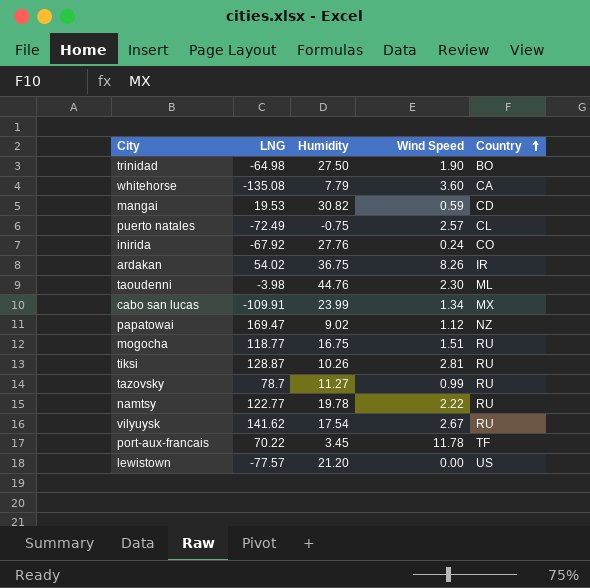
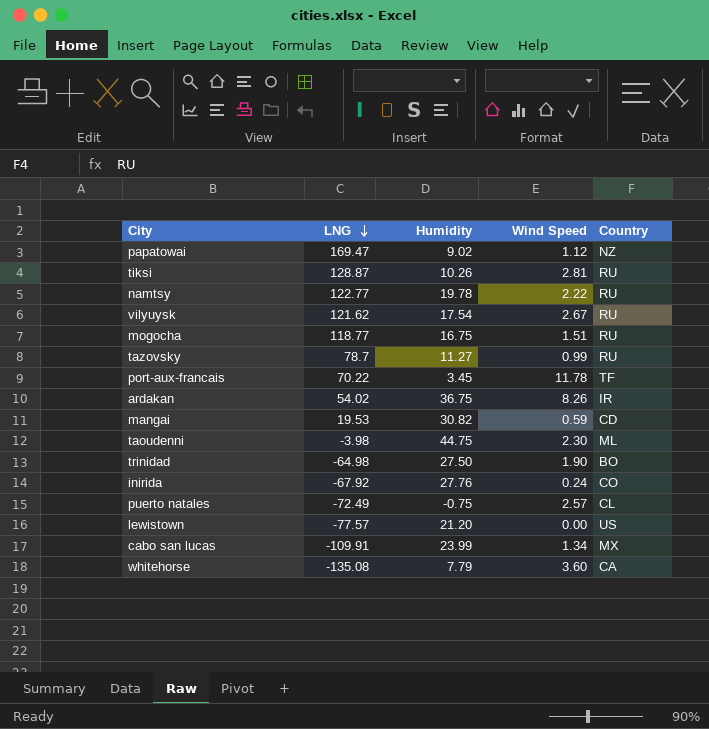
row order: Country ascending -> LNG descending
vilyuysk | LNG: 141.62 -> 121.62
taoudenni | Humidity: 44.76 -> 44.75

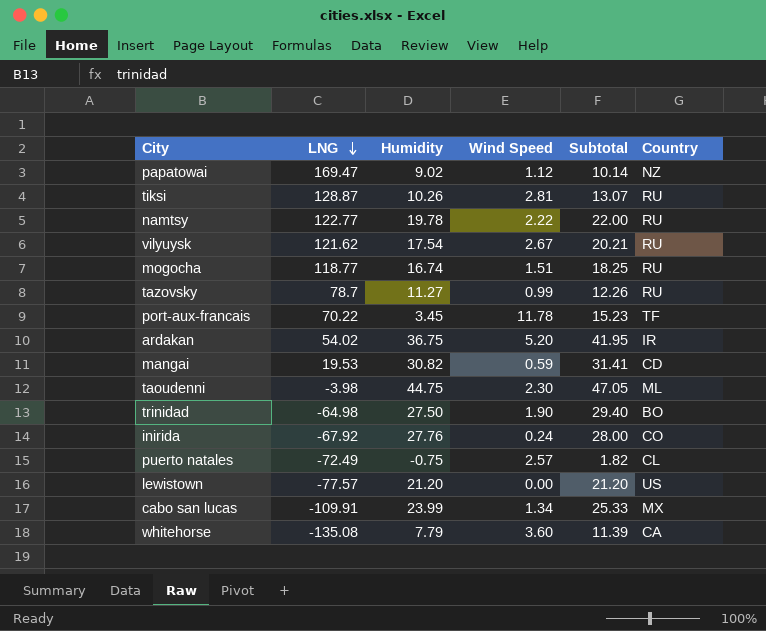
column Subtotal | formula: none -> [Humidity] + [Wind Speed]
mogocha | Humidity: 16.75 -> 16.74
ardakan | Wind Speed: 8.26 -> 5.20

